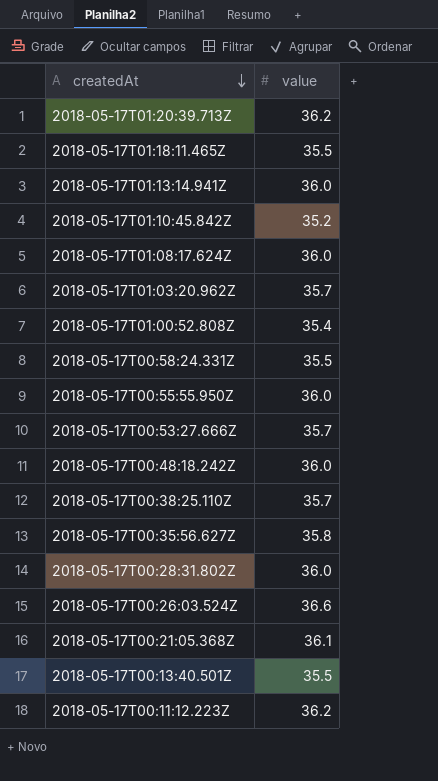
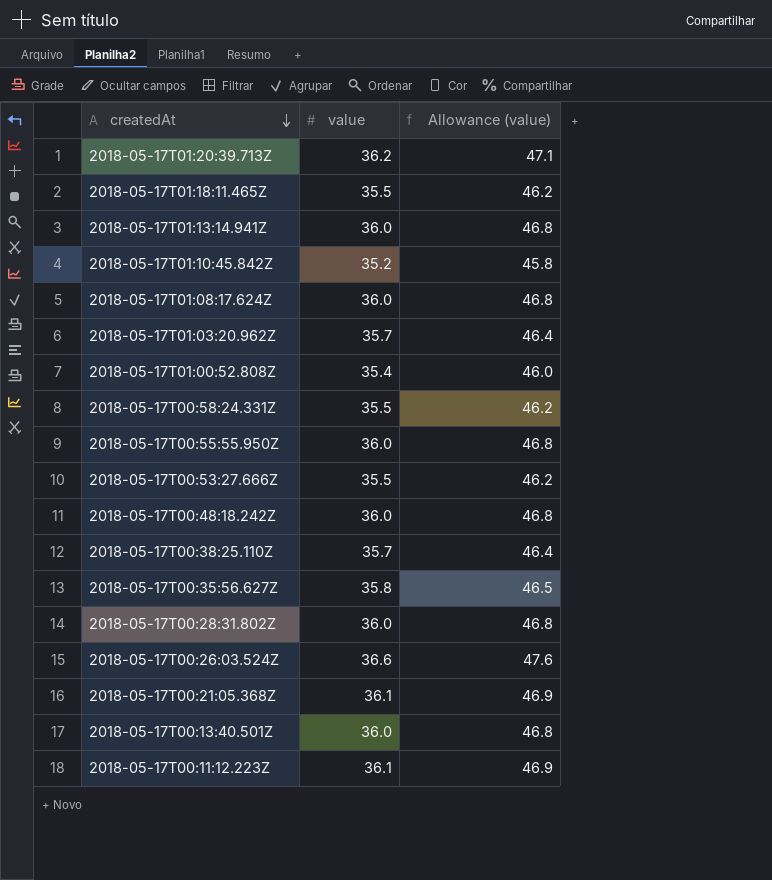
column Allowance (value) | formula: none -> [value] * 1.3
2018-05-17T00:53:27.666Z | value: 35.7 -> 35.5
2018-05-17T00:13:40.501Z | value: 35.5 -> 36.0
2018-05-17T00:11:12.223Z | value: 36.2 -> 36.1

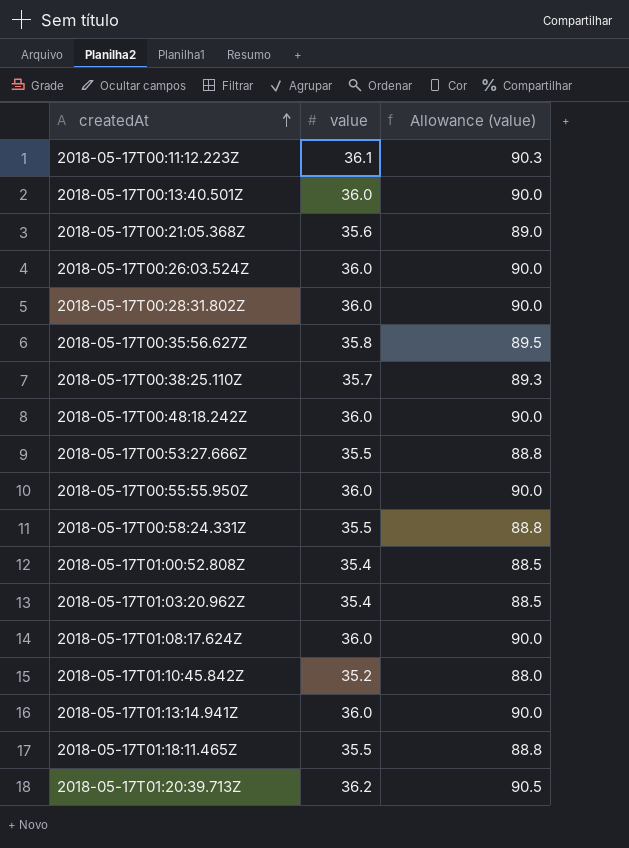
row order: createdAt descending -> createdAt ascending
column Allowance (value) | formula: [value] * 1.3 -> [value] * 2.5
2018-05-17T00:21:05.368Z | value: 36.1 -> 35.6
2018-05-17T00:26:03.524Z | value: 36.6 -> 36.0
2018-05-17T01:03:20.962Z | value: 35.7 -> 35.4

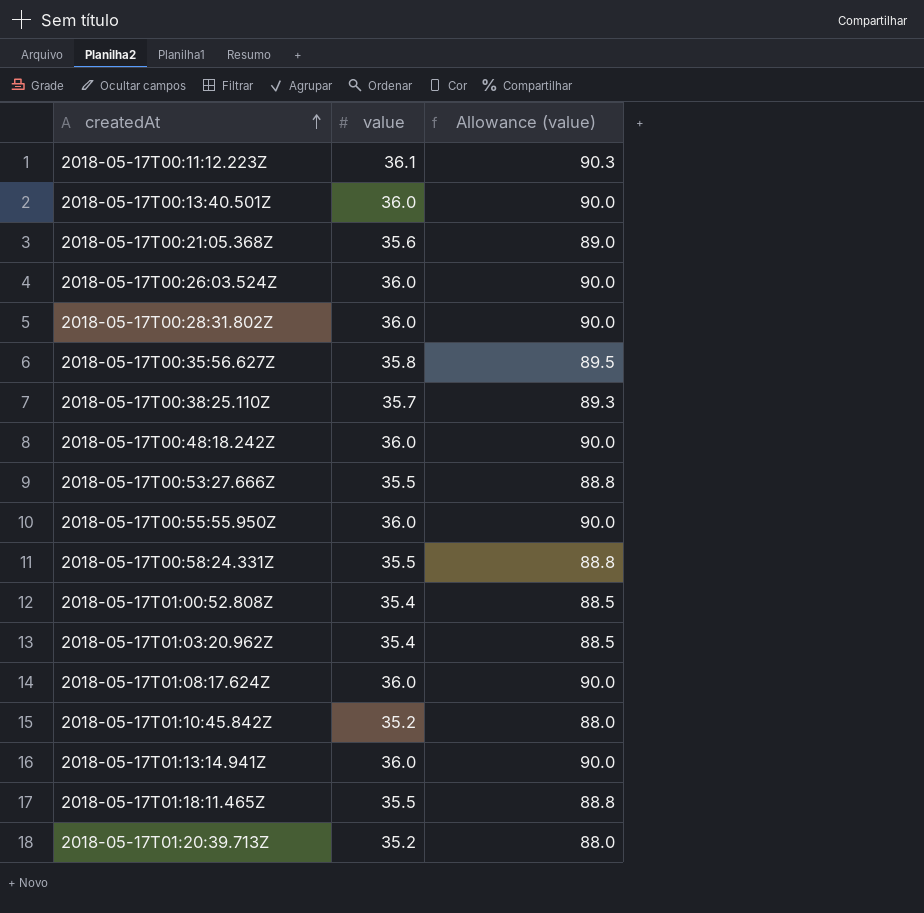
2018-05-17T01:20:39.713Z | value: 36.2 -> 35.2
2018-05-17T01:20:39.713Z | Allowance (value): 90.5 -> 88.0

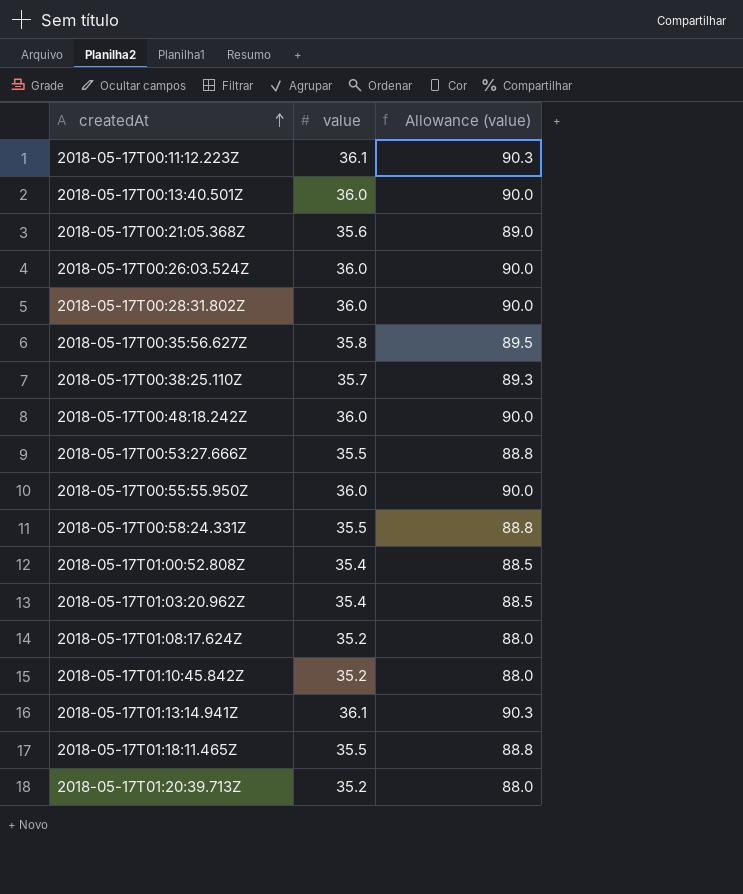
2018-05-17T01:08:17.624Z | value: 36.0 -> 35.2
2018-05-17T01:08:17.624Z | Allowance (value): 90.0 -> 88.0
2018-05-17T01:13:14.941Z | value: 36.0 -> 36.1
2018-05-17T01:13:14.941Z | Allowance (value): 90.0 -> 90.3

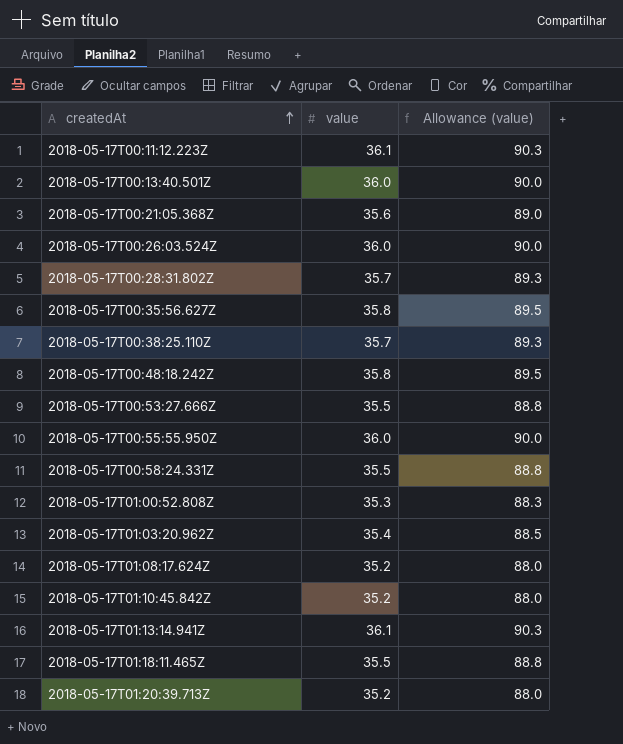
2018-05-17T00:28:31.802Z | value: 36.0 -> 35.7
2018-05-17T00:28:31.802Z | Allowance (value): 90.0 -> 89.3
2018-05-17T00:48:18.242Z | value: 36.0 -> 35.8
2018-05-17T00:48:18.242Z | Allowance (value): 90.0 -> 89.5
2018-05-17T01:00:52.808Z | value: 35.4 -> 35.3
2018-05-17T01:00:52.808Z | Allowance (value): 88.5 -> 88.3

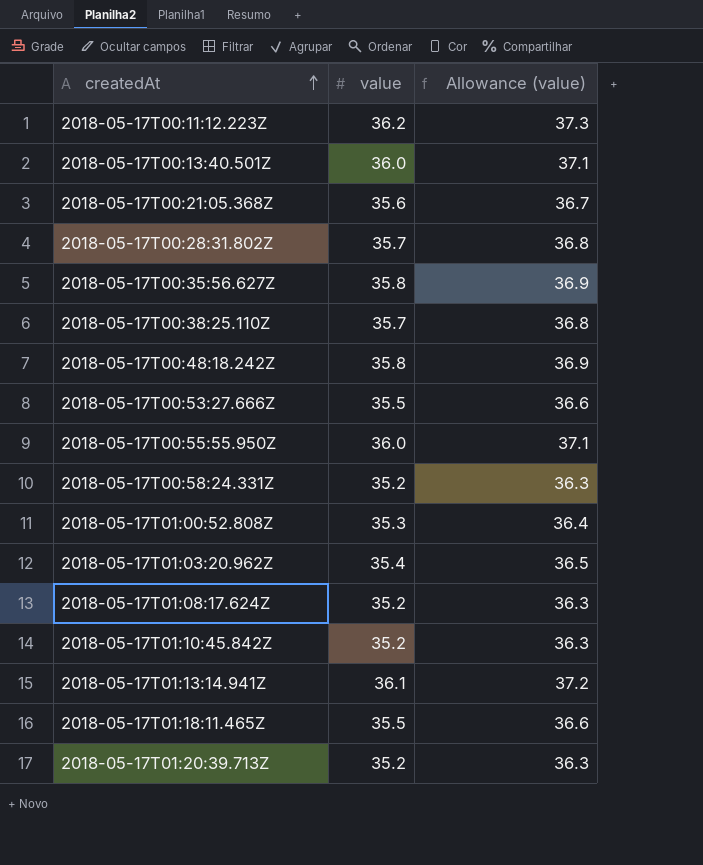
column Allowance (value) | formula: [value] * 2.5 -> [value] * 1.03
row 2018-05-17T00:26:03.524Z: 36.0 | 90.0 -> none
2018-05-17T00:11:12.223Z | value: 36.1 -> 36.2
2018-05-17T00:58:24.331Z | value: 35.5 -> 35.2

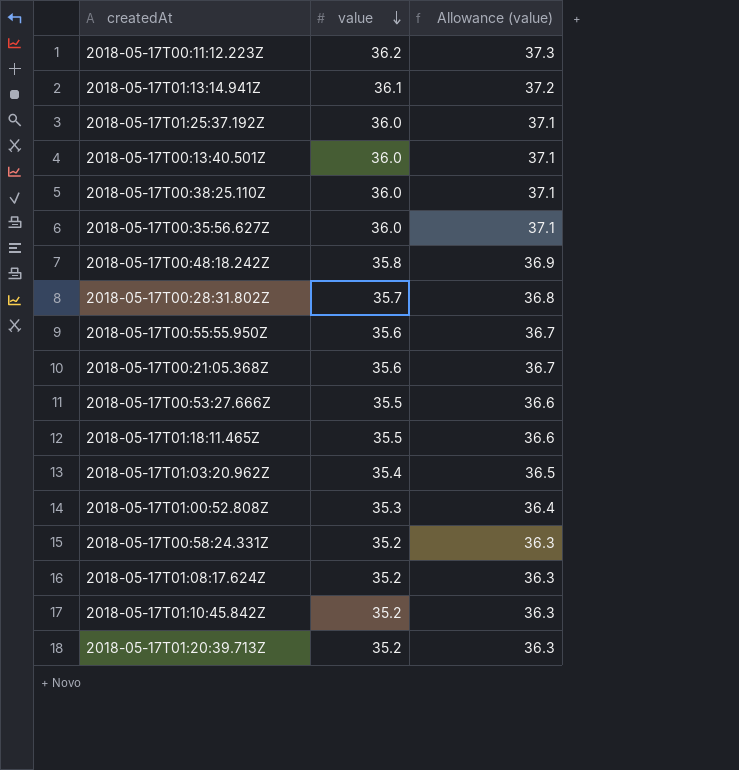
row order: createdAt ascending -> value descending
row 2018-05-17T01:25:37.192Z: none -> 36.0 | 37.1
2018-05-17T00:38:25.110Z | value: 35.7 -> 36.0
2018-05-17T00:38:25.110Z | Allowance (value): 36.8 -> 37.1
2018-05-17T00:35:56.627Z | value: 35.8 -> 36.0
2018-05-17T00:35:56.627Z | Allowance (value): 36.9 -> 37.1
2018-05-17T00:55:55.950Z | value: 36.0 -> 35.6
2018-05-17T00:55:55.950Z | Allowance (value): 37.1 -> 36.7

